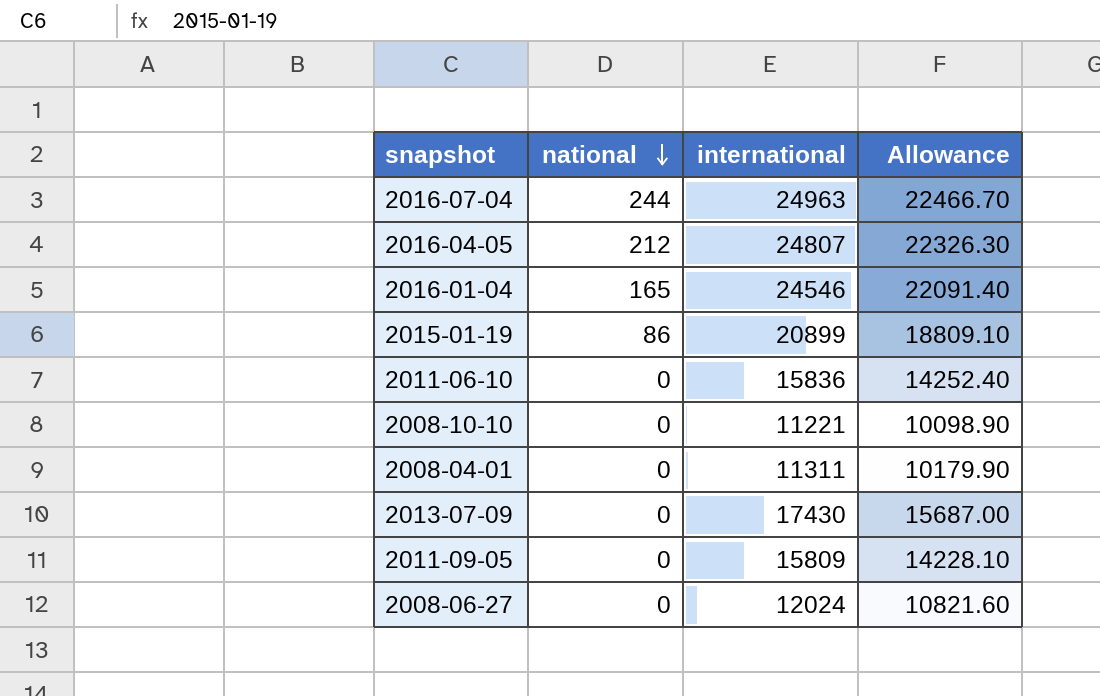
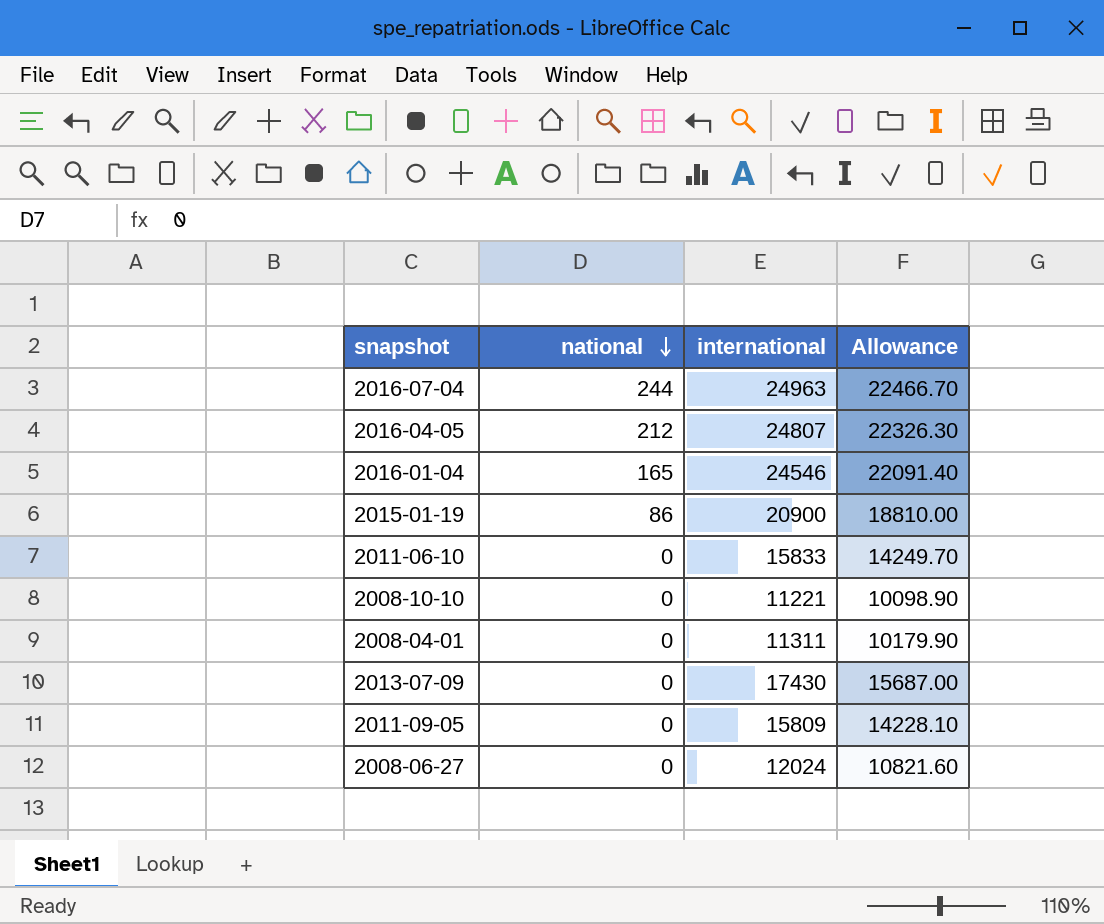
2015-01-19 | international: 20899 -> 20900
2015-01-19 | Allowance: 18809.10 -> 18810.00
2011-06-10 | international: 15836 -> 15833
2011-06-10 | Allowance: 14252.40 -> 14249.70

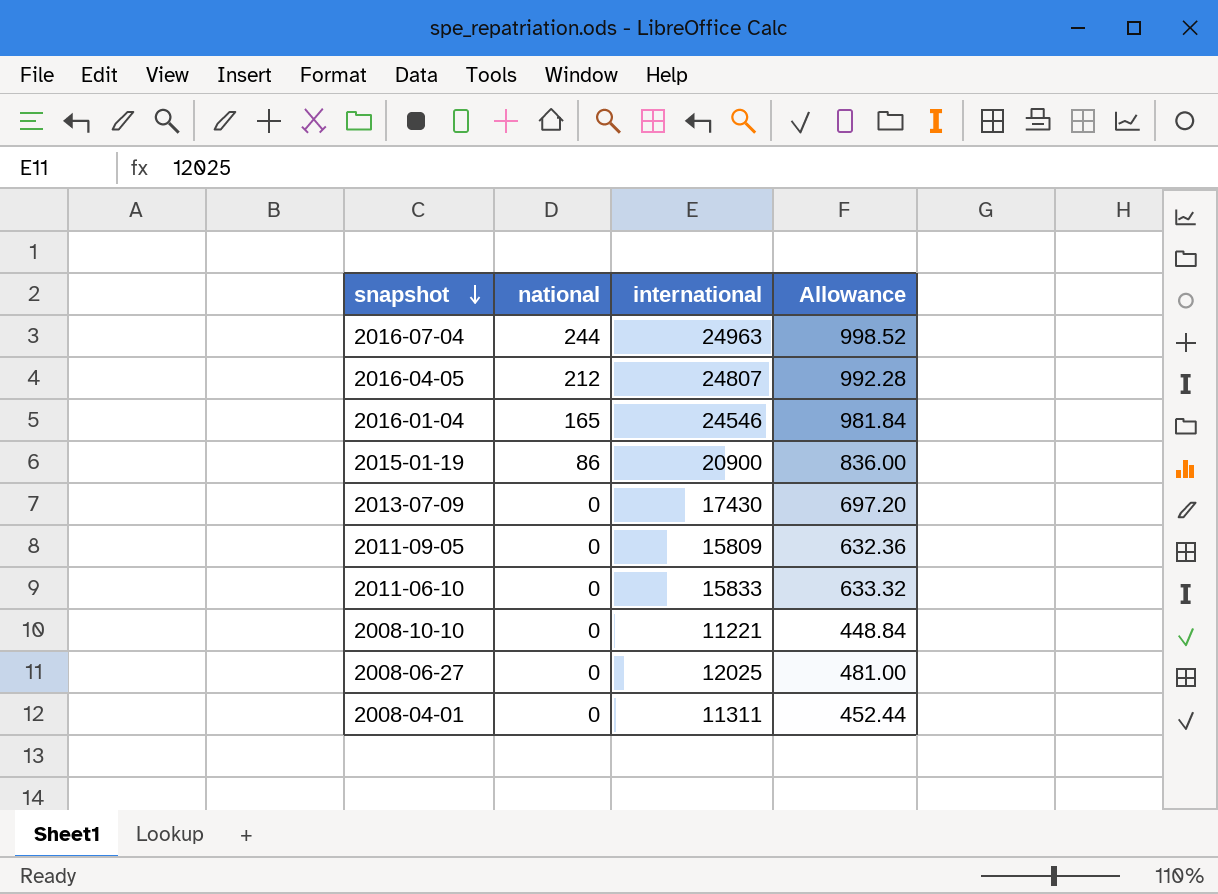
row order: national descending -> snapshot descending
column Allowance | formula: [international] * 0.9 -> [international] * 0.04
2008-06-27 | international: 12024 -> 12025

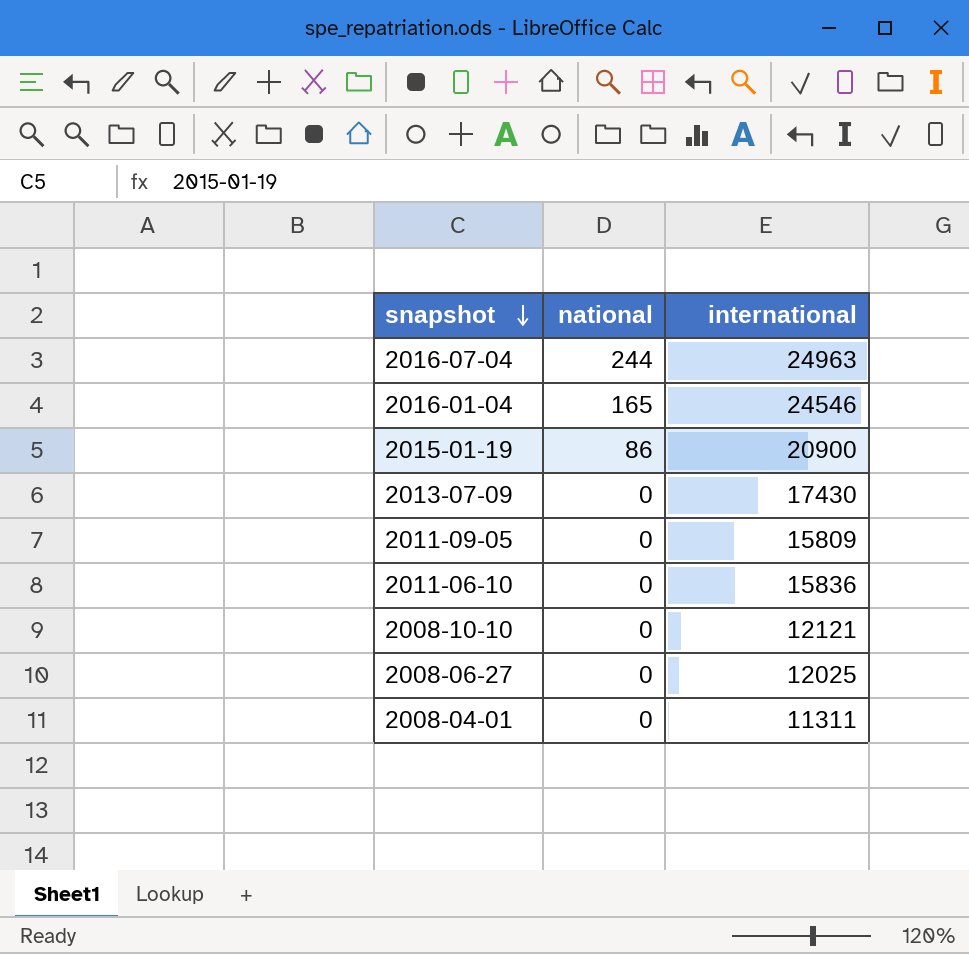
column Allowance | formula: [international] * 0.04 -> none
row 2016-04-05: 212 | 24807 | 992.28 -> none
2011-06-10 | international: 15833 -> 15836
2008-10-10 | international: 11221 -> 12121

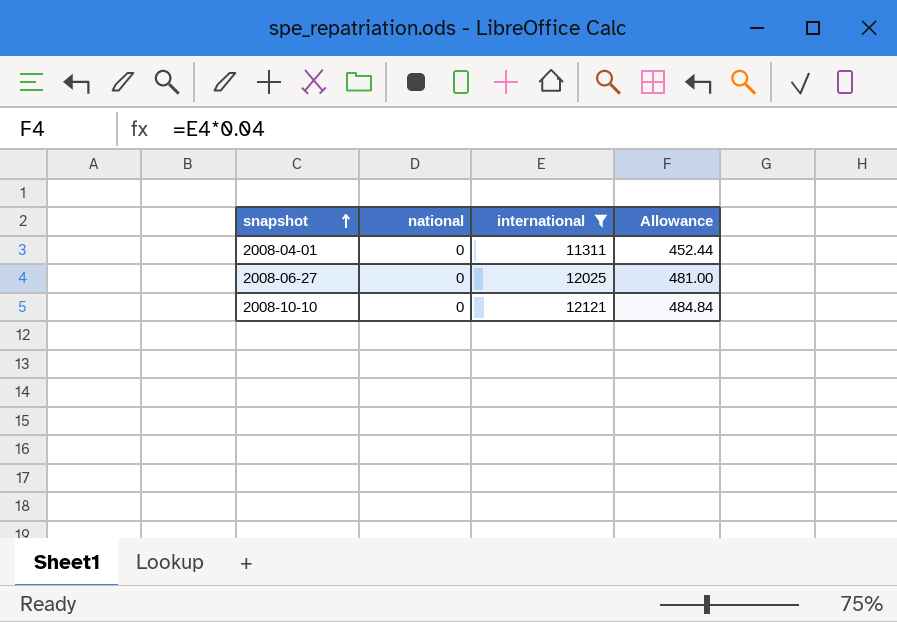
filter: none -> international <= 12121
row order: snapshot descending -> snapshot ascending
column Allowance | formula: none -> [international] * 0.04

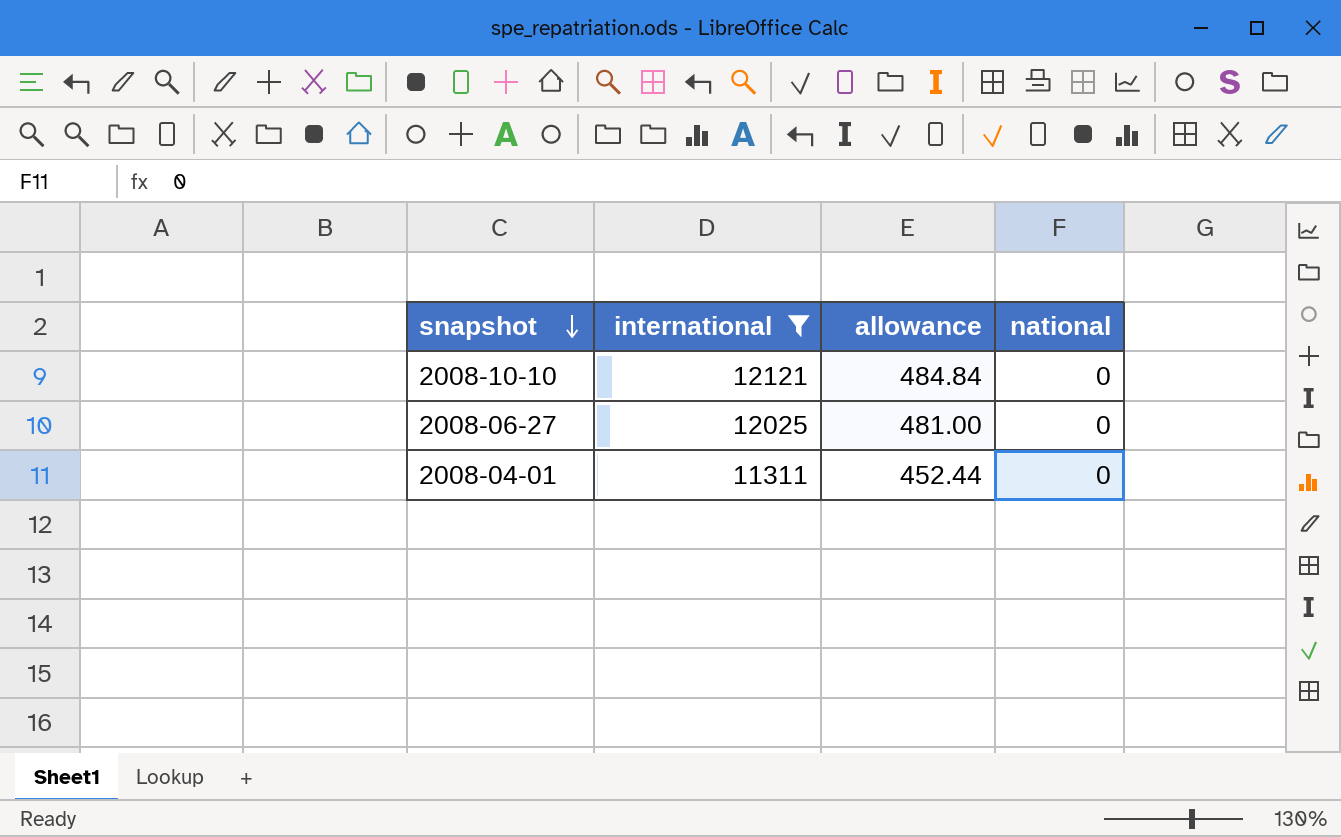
row order: snapshot ascending -> snapshot descending
column name: Allowance -> allowance
column national | position: 2 -> 4

